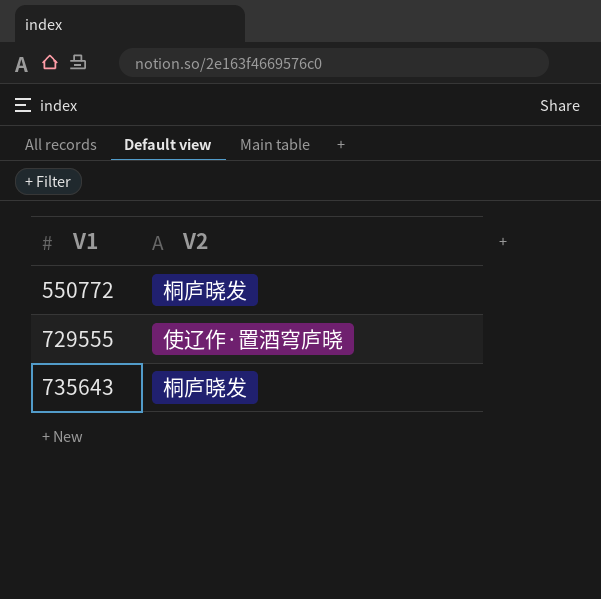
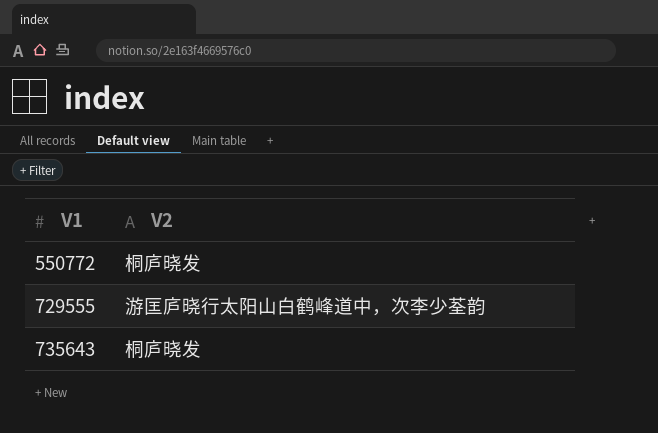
729555 | V2: 使辽作·置酒穹庐晓 -> 游匡庐晓行太阳山白鹤峰道中，次李少荃韵

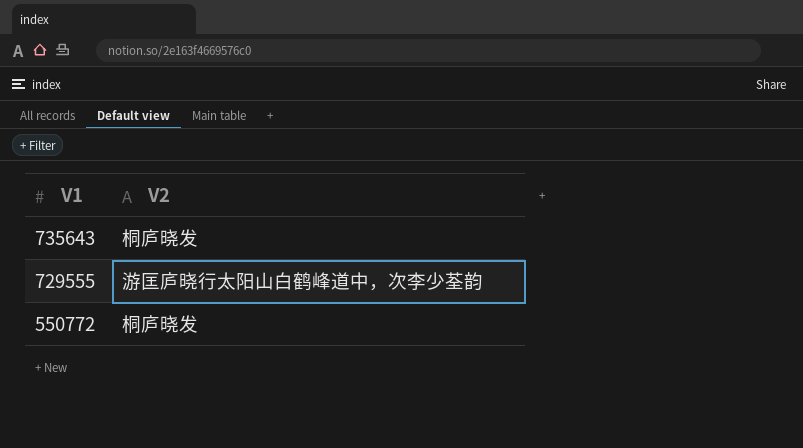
row order: V1 ascending -> V1 descending

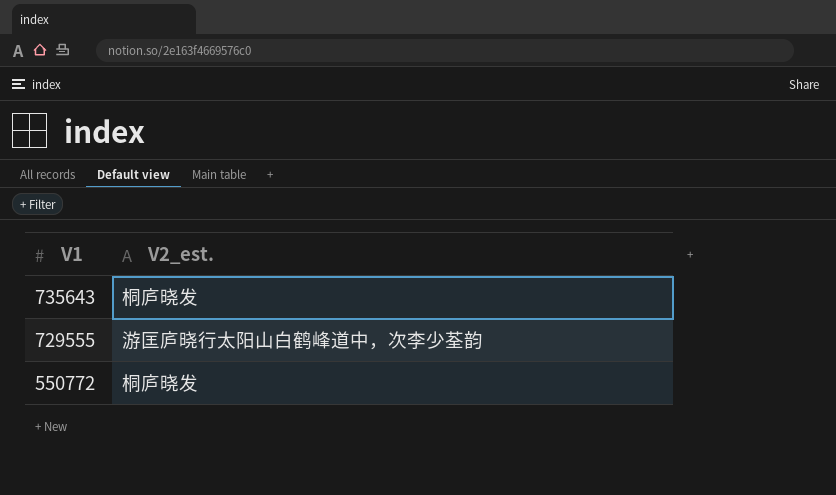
column name: V2 -> V2_est.

